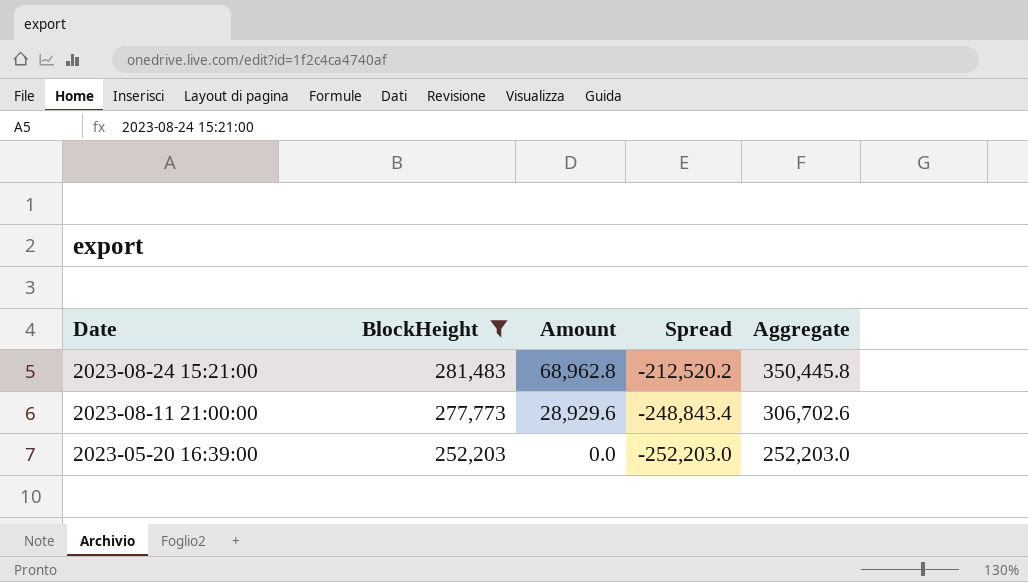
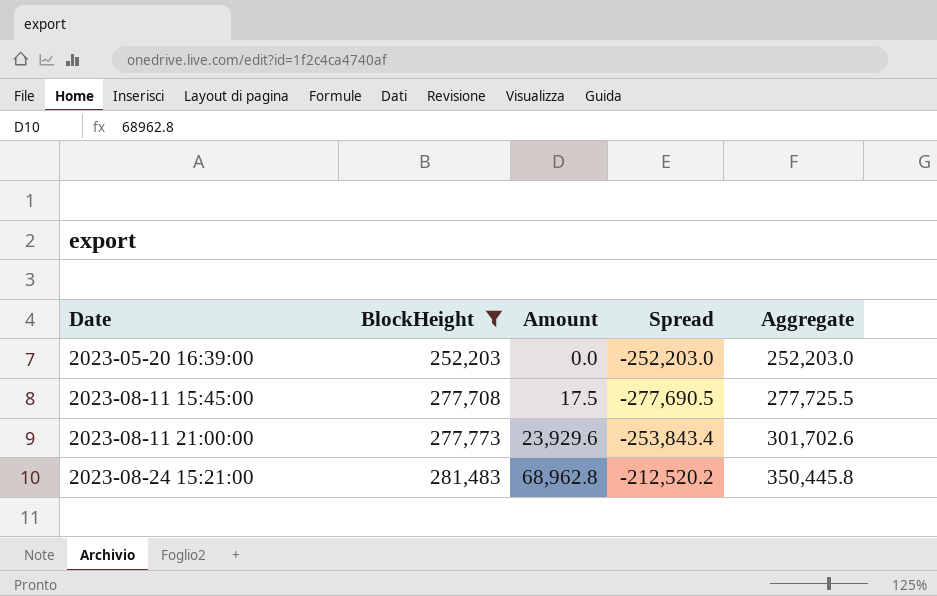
row order: Date descending -> Date ascending
row 2023-08-11 15:45:00: none -> 277,708 | 17.5 | -277,690.5 | 277,725.5
2023-08-11 21:00:00 | Amount: 28,929.6 -> 23,929.6
2023-08-11 21:00:00 | Spread: -248,843.4 -> -253,843.4
2023-08-11 21:00:00 | Aggregate: 306,702.6 -> 301,702.6

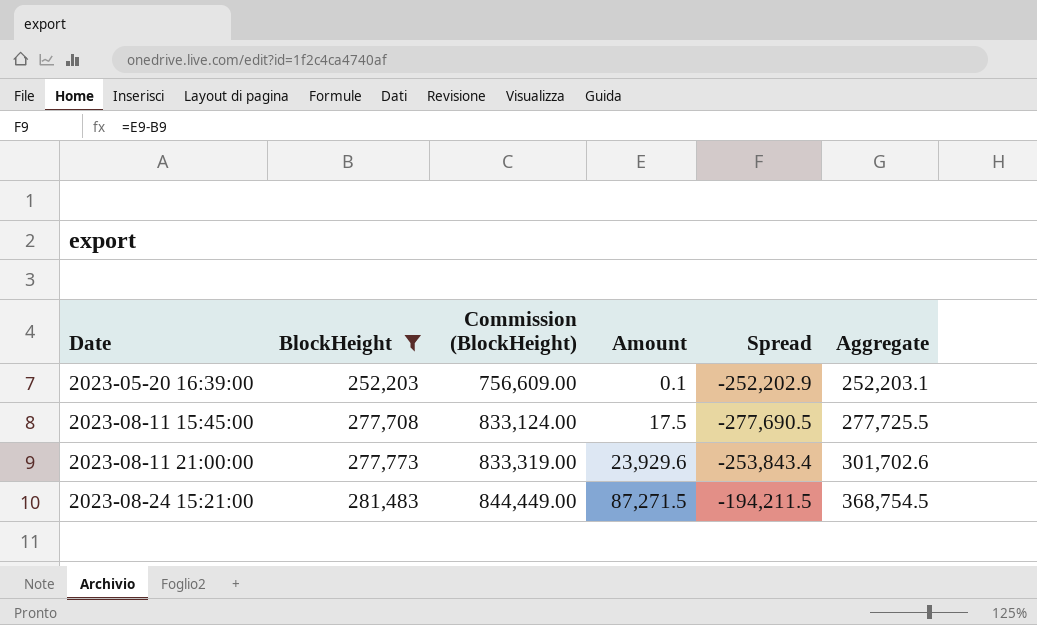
column Commission (BlockHeight) | formula: none -> [BlockHeight] * 3
2023-05-20 16:39:00 | Amount: 0.0 -> 0.1
2023-05-20 16:39:00 | Spread: -252,203.0 -> -252,202.9
2023-05-20 16:39:00 | Aggregate: 252,203.0 -> 252,203.1
2023-08-24 15:21:00 | Amount: 68,962.8 -> 87,271.5
2023-08-24 15:21:00 | Spread: -212,520.2 -> -194,211.5
2023-08-24 15:21:00 | Aggregate: 350,445.8 -> 368,754.5

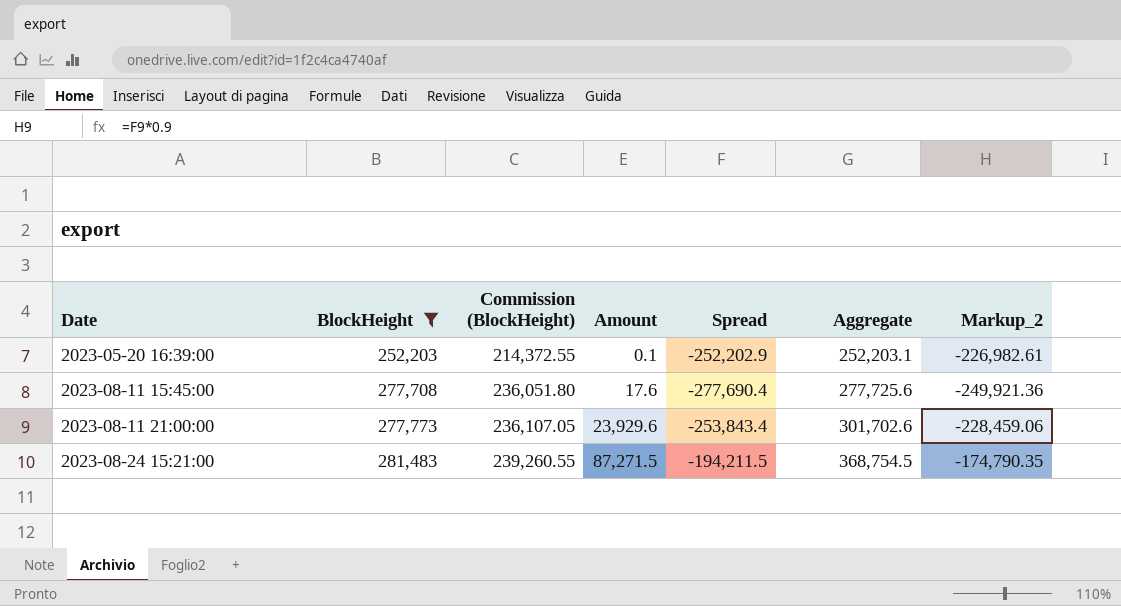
column Commission (BlockHeight) | formula: [BlockHeight] * 3 -> [BlockHeight] * 0.85
column Markup_2 | formula: none -> [Spread] * 0.9
2023-08-11 15:45:00 | Amount: 17.5 -> 17.6
2023-08-11 15:45:00 | Spread: -277,690.5 -> -277,690.4
2023-08-11 15:45:00 | Aggregate: 277,725.5 -> 277,725.6

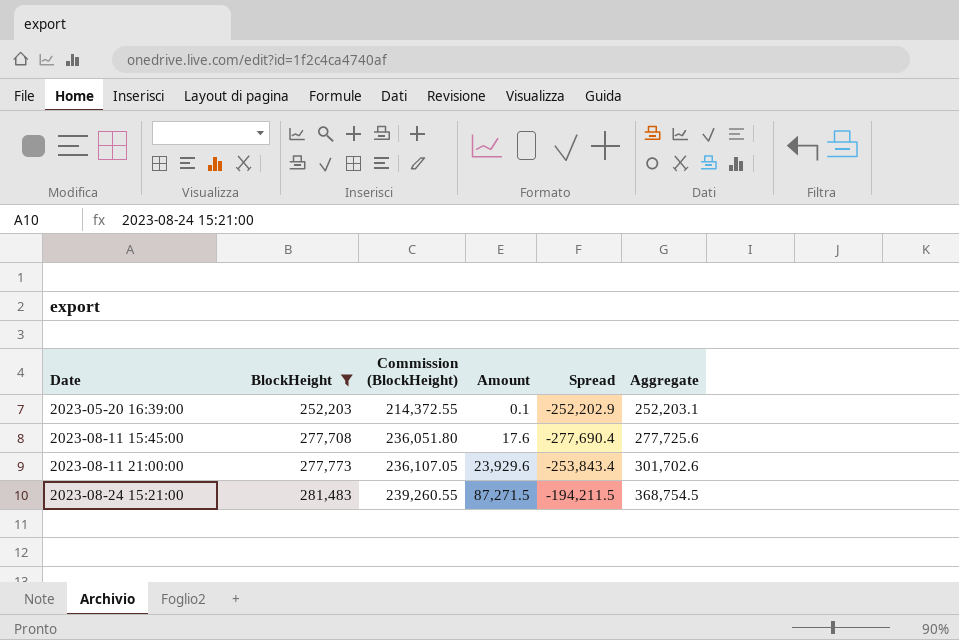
column Markup_2 | formula: [Spread] * 0.9 -> none

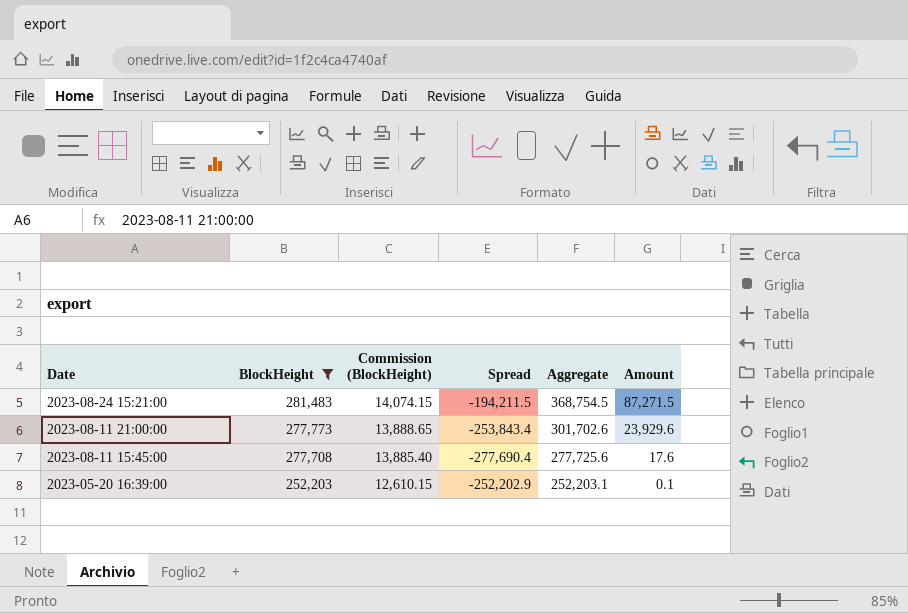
row order: Date ascending -> Date descending
column Commission (BlockHeight) | formula: [BlockHeight] * 0.85 -> [BlockHeight] * 0.05
column Amount | position: 4 -> 6

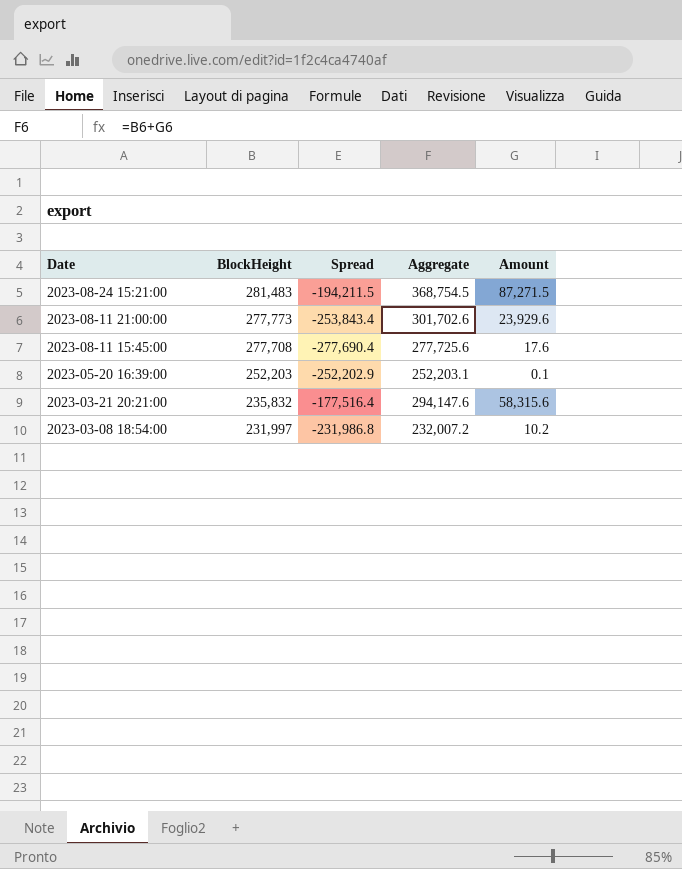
filter: BlockHeight >= 252,203 -> none
column Commission (BlockHeight) | formula: [BlockHeight] * 0.05 -> none

